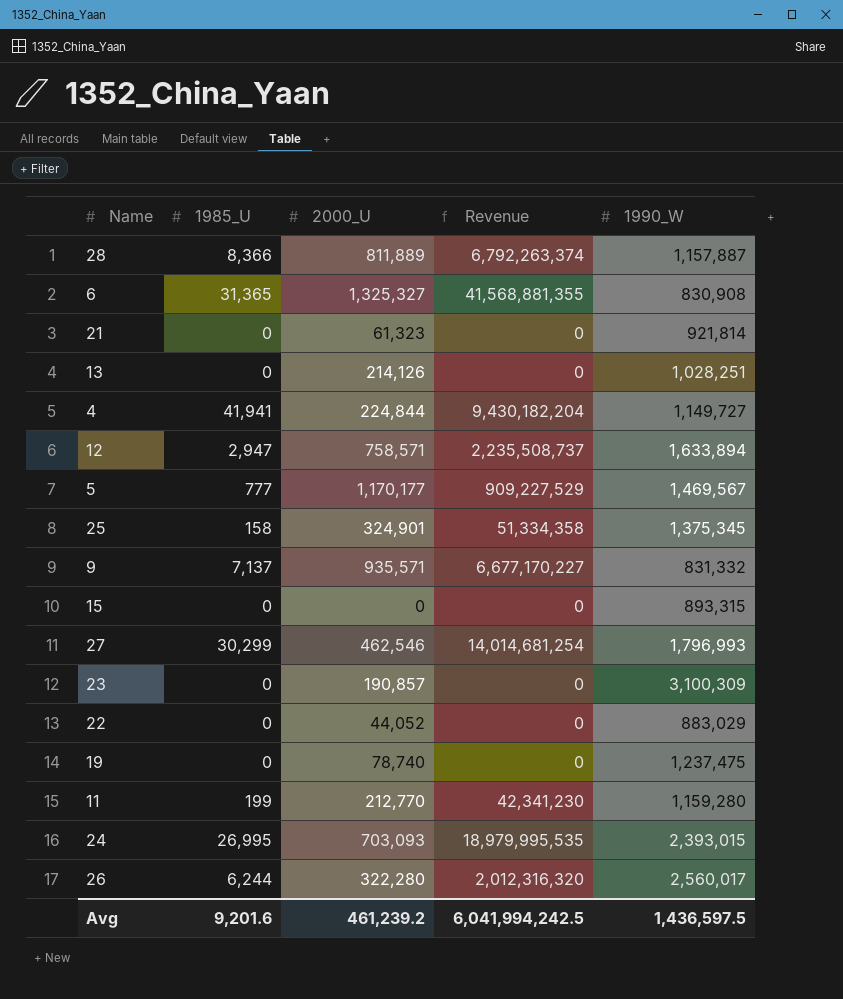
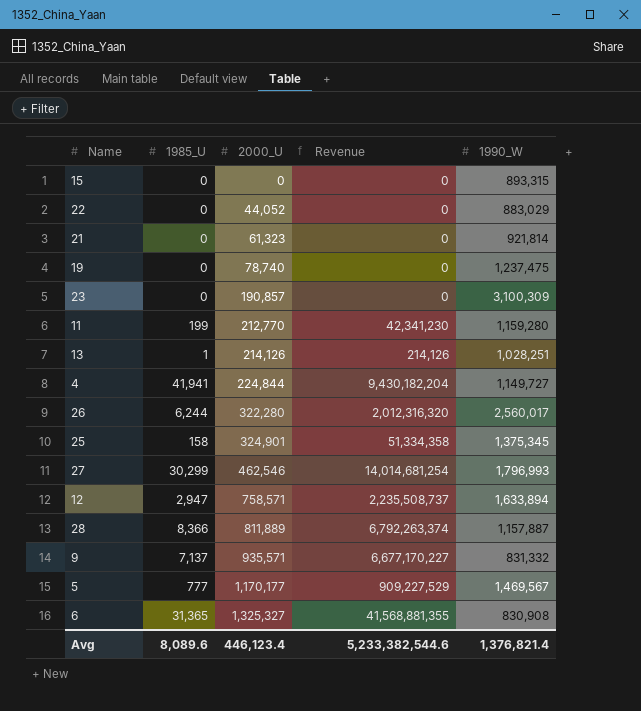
row order: none -> 2000_U ascending
row 24: 26,995 | 703,093 | 18,979,995,535 | 2,393,015 -> none
13 | 1985_U: 0 -> 1
13 | Revenue: 0 -> 214,126
Avg | 1985_U: 9,201.6 -> 8,089.6
Avg | 2000_U: 461,239.2 -> 446,123.4
Avg | Revenue: 6,041,994,242.5 -> 5,233,382,544.6
Avg | 1990_W: 1,436,597.5 -> 1,376,821.4

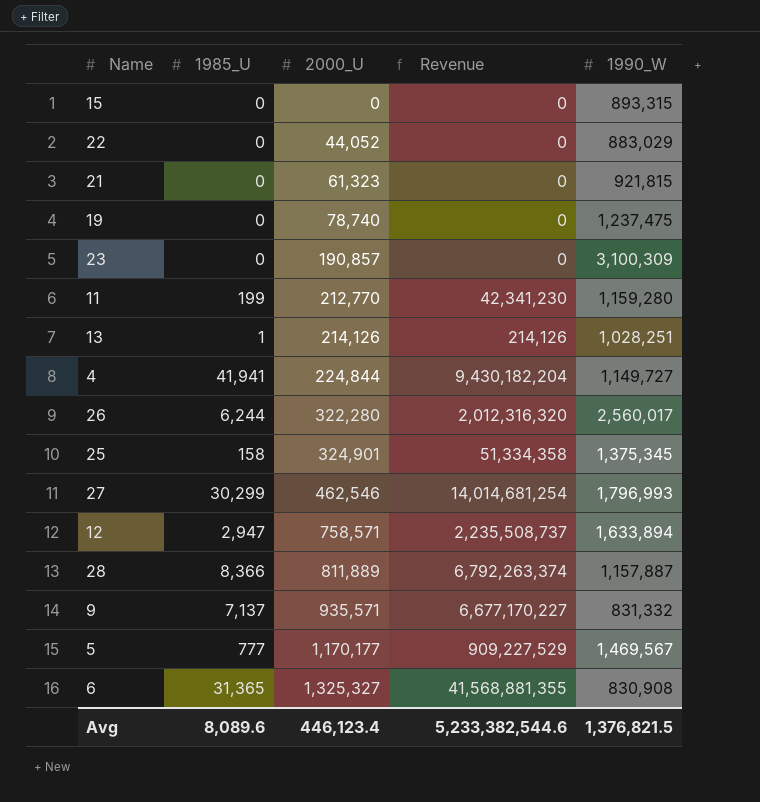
21 | 1990_W: 921,814 -> 921,815
Avg | 1990_W: 1,376,821.4 -> 1,376,821.5

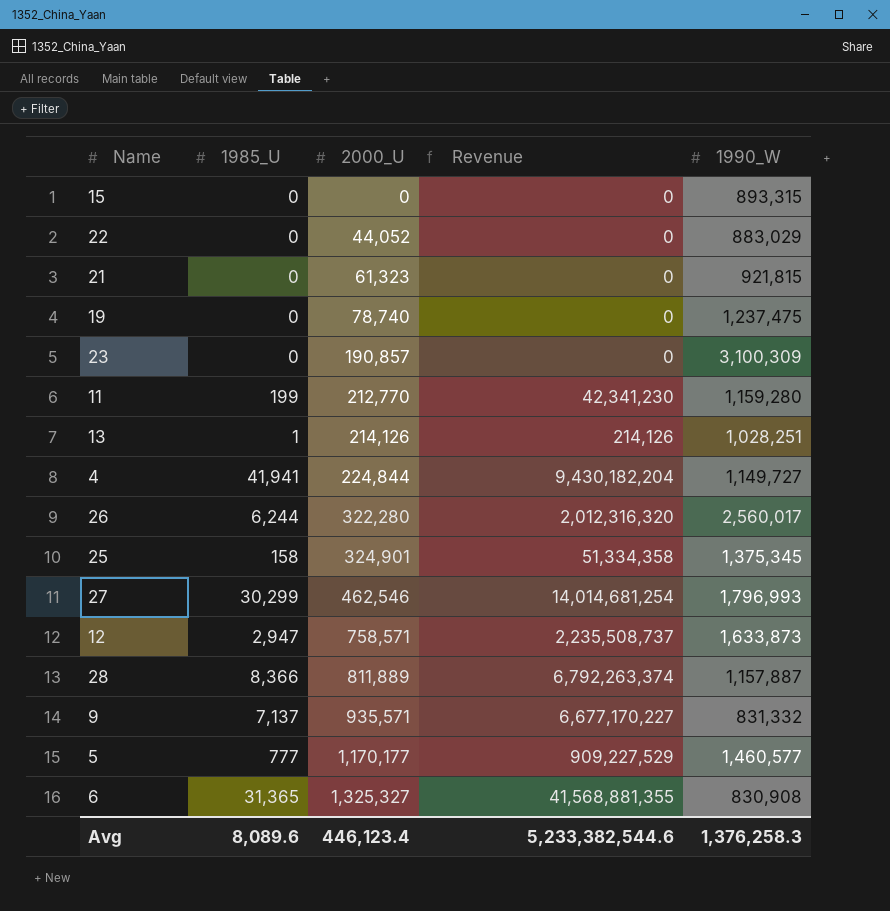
12 | 1990_W: 1,633,894 -> 1,633,873
5 | 1990_W: 1,469,567 -> 1,460,577
Avg | 1990_W: 1,376,821.5 -> 1,376,258.3

